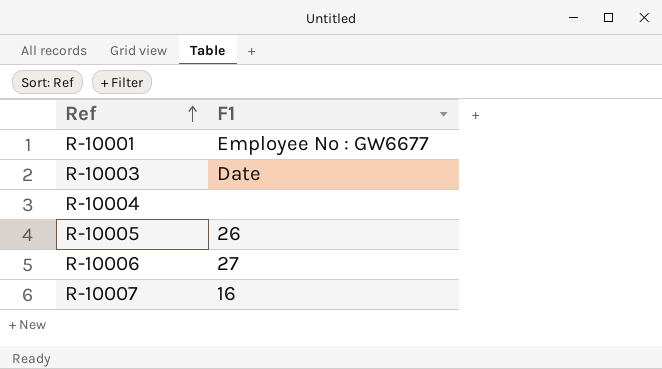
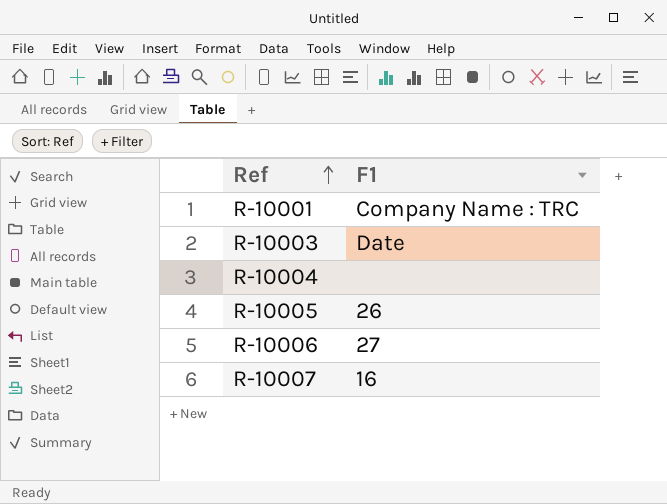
R-10001 | F1: Employee No : GW6677 -> Company Name : TRC

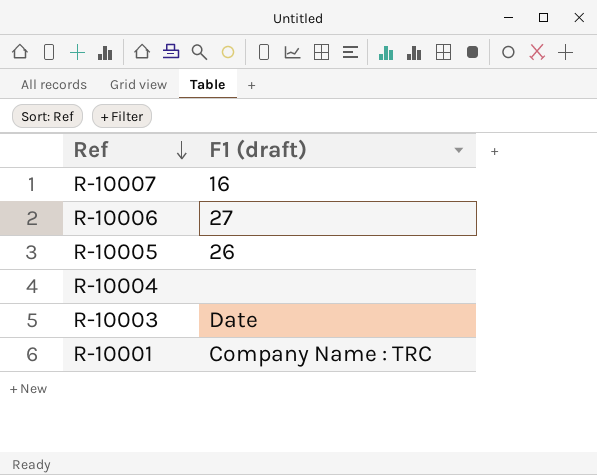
row order: Ref ascending -> Ref descending
column name: F1 -> F1 (draft)

